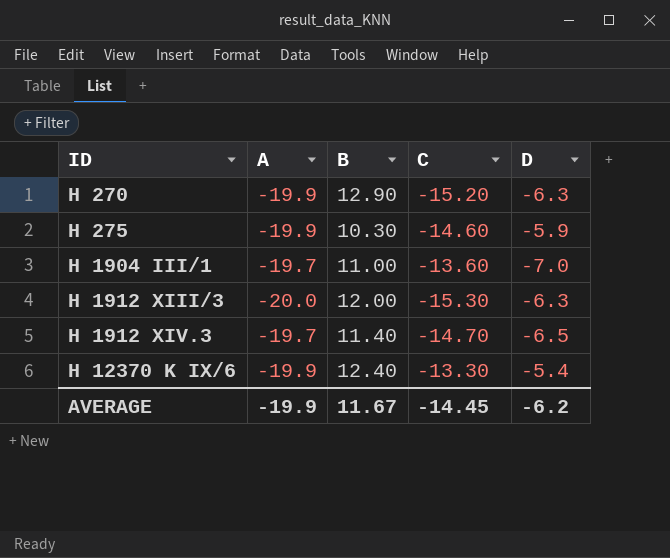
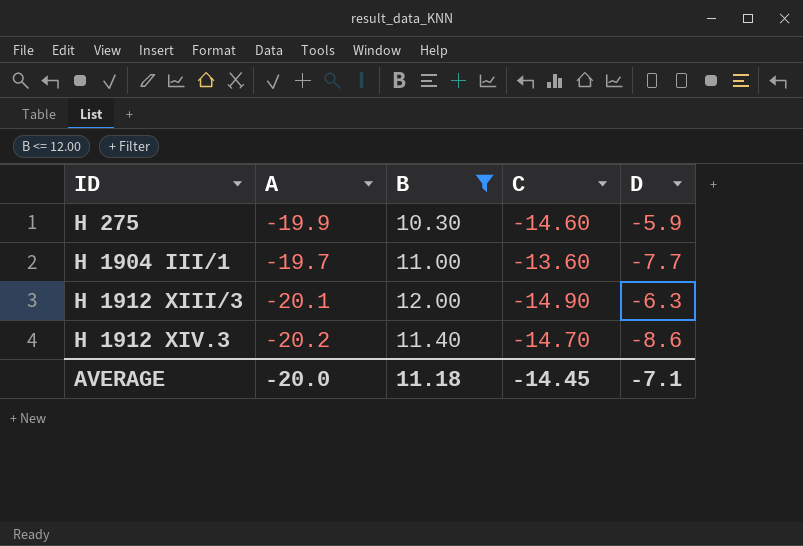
filter: none -> B <= 12.00
H 1904 III/1 | D: -7.0 -> -7.7
H 1912 XIII/3 | A: -20.0 -> -20.1
H 1912 XIII/3 | C: -15.30 -> -14.90
H 1912 XIV.3 | A: -19.7 -> -20.2
H 1912 XIV.3 | D: -6.5 -> -8.6
AVERAGE | A: -19.9 -> -20.0
AVERAGE | B: 11.67 -> 11.18
AVERAGE | D: -6.2 -> -7.1

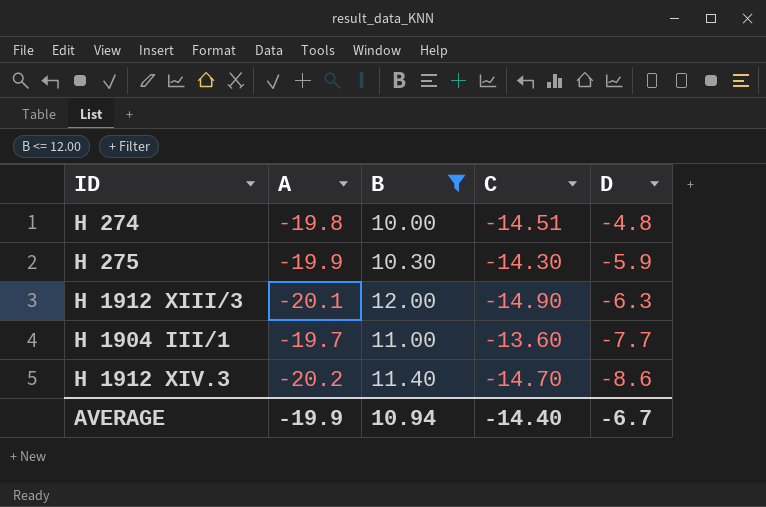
row order: ID ascending -> D descending
row H 274: none -> -19.8 | 10.00 | -14.51 | -4.8
H 275 | C: -14.60 -> -14.30
AVERAGE | A: -20.0 -> -19.9
AVERAGE | B: 11.18 -> 10.94
AVERAGE | C: -14.45 -> -14.40
AVERAGE | D: -7.1 -> -6.7

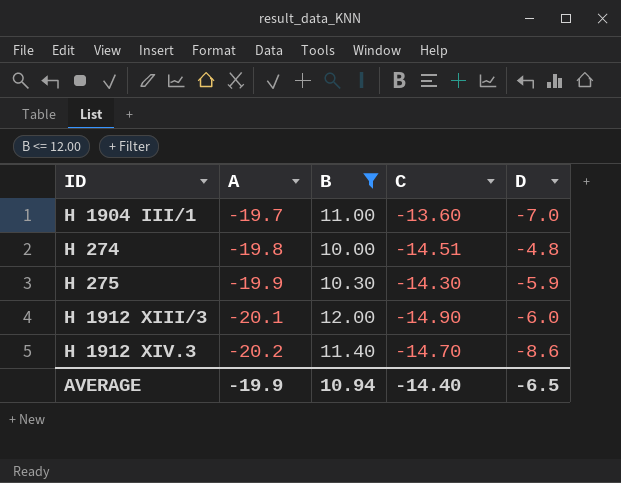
row order: D descending -> A descending
H 1904 III/1 | D: -7.7 -> -7.0
H 1912 XIII/3 | D: -6.3 -> -6.0
AVERAGE | D: -6.7 -> -6.5

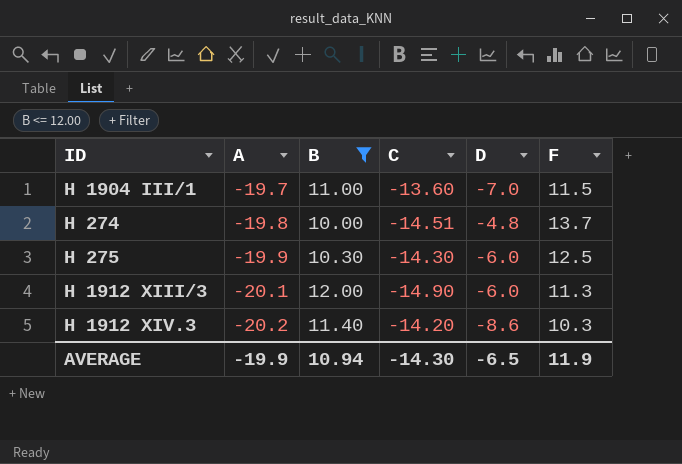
column F | position: none -> 6
H 275 | D: -5.9 -> -6.0
H 1912 XIV.3 | C: -14.70 -> -14.20
AVERAGE | C: -14.40 -> -14.30

